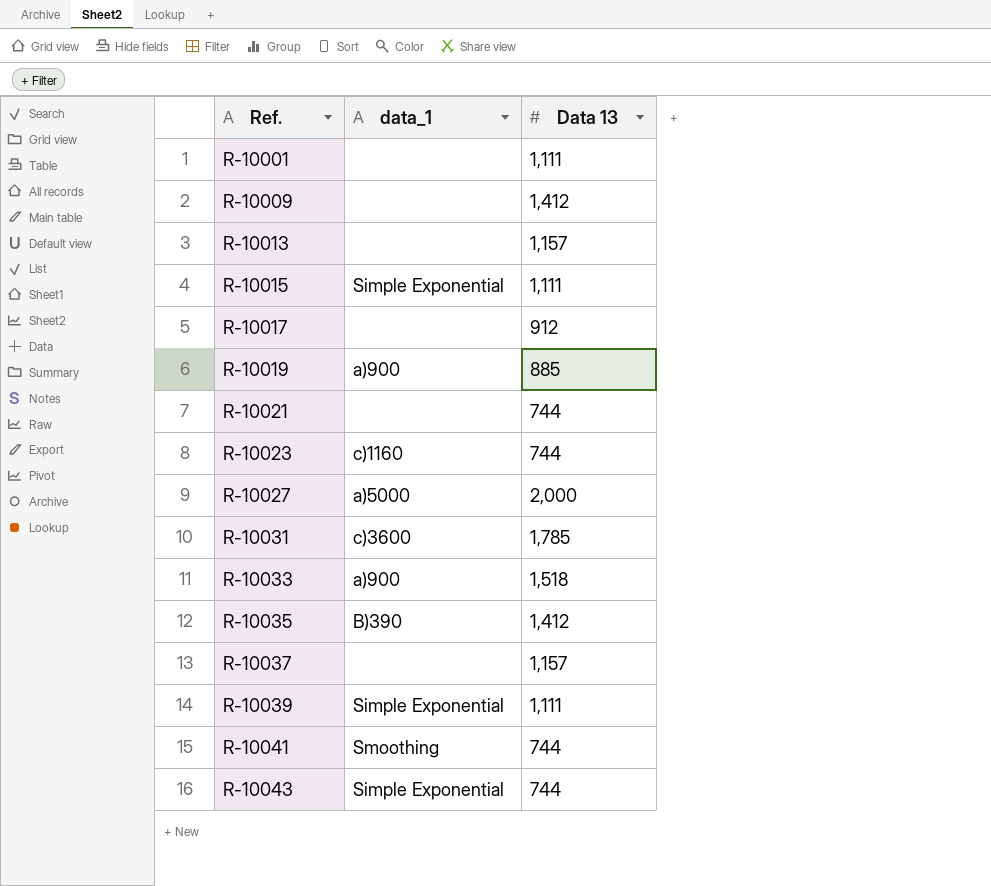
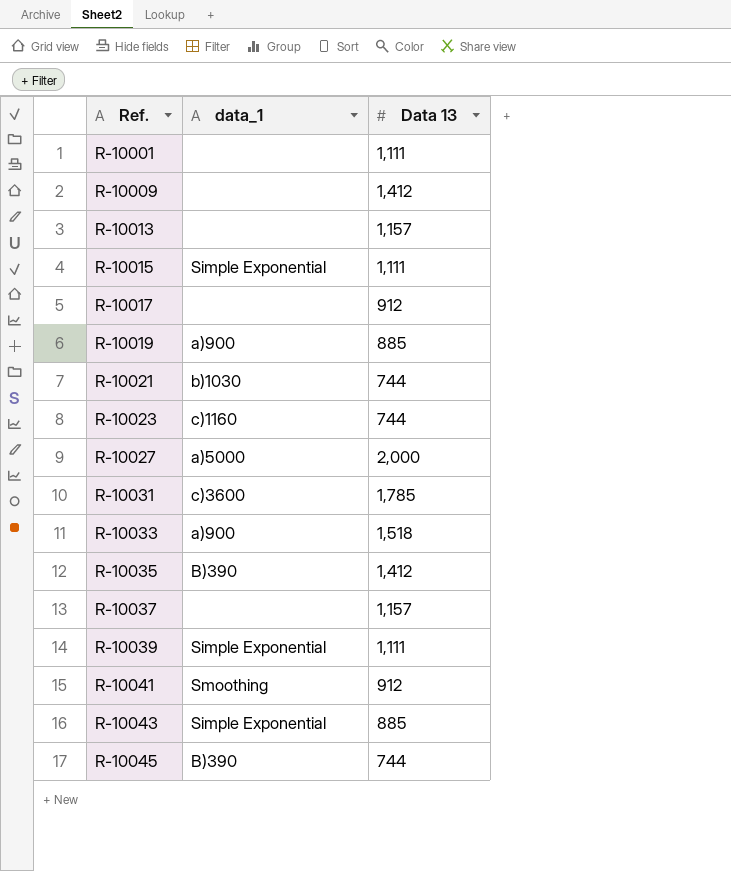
R-10021 | data_1: none -> b)1030
R-10041 | Data 13: 744 -> 912
R-10043 | Data 13: 744 -> 885
row R-10045: none -> B)390 | 744

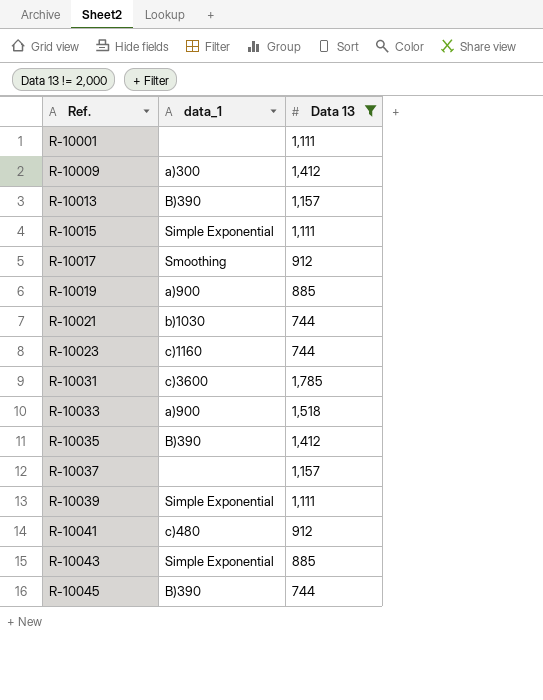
filter: none -> Data 13 != 2,000
R-10009 | data_1: none -> a)300
R-10013 | data_1: none -> B)390
R-10017 | data_1: none -> Smoothing
R-10041 | data_1: Smoothing -> c)480

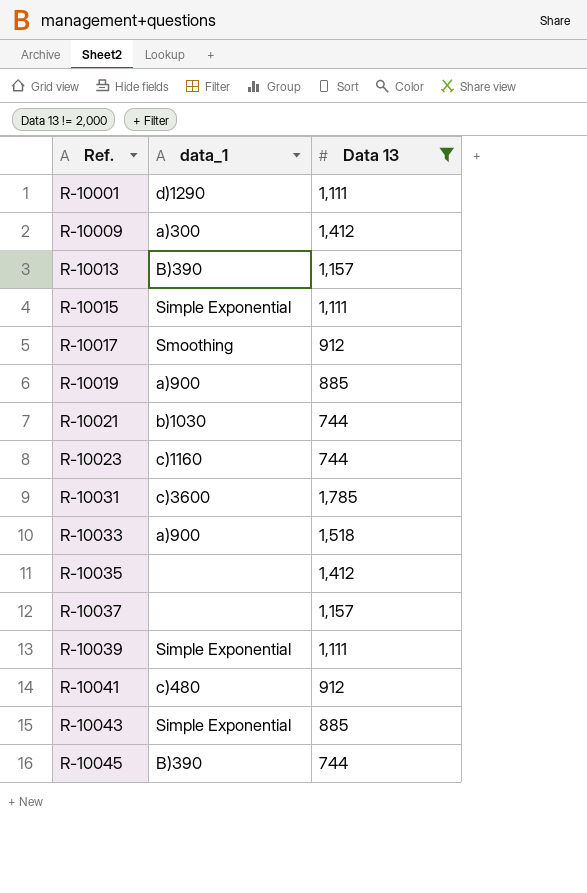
R-10001 | data_1: none -> d)1290
R-10035 | data_1: B)390 -> none

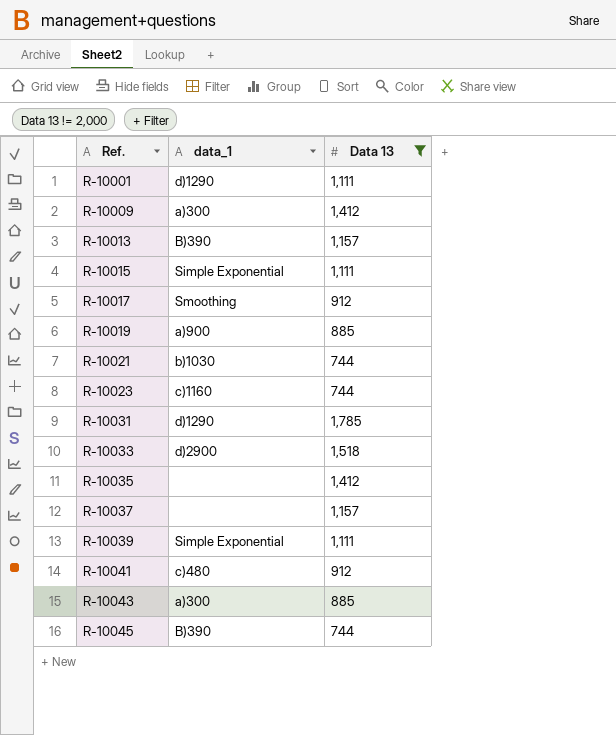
R-10031 | data_1: c)3600 -> d)1290
R-10033 | data_1: a)900 -> d)2900
R-10043 | data_1: Simple Exponential -> a)300

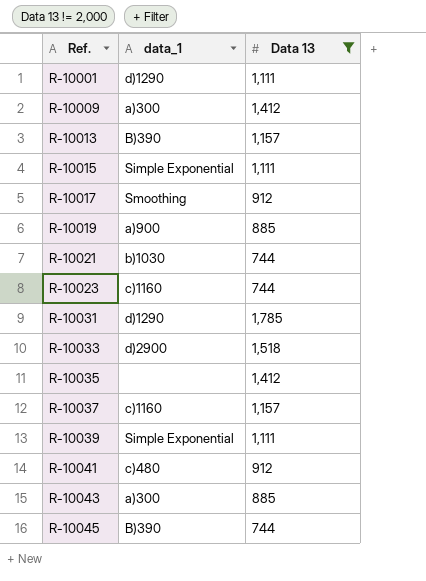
R-10037 | data_1: none -> c)1160

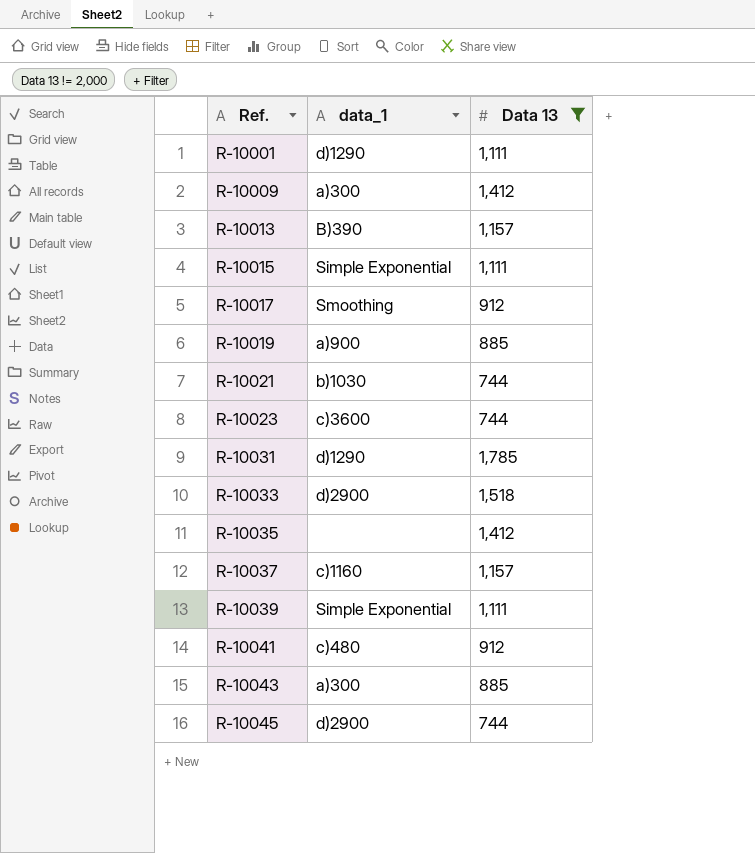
R-10023 | data_1: c)1160 -> c)3600
R-10045 | data_1: B)390 -> d)2900

